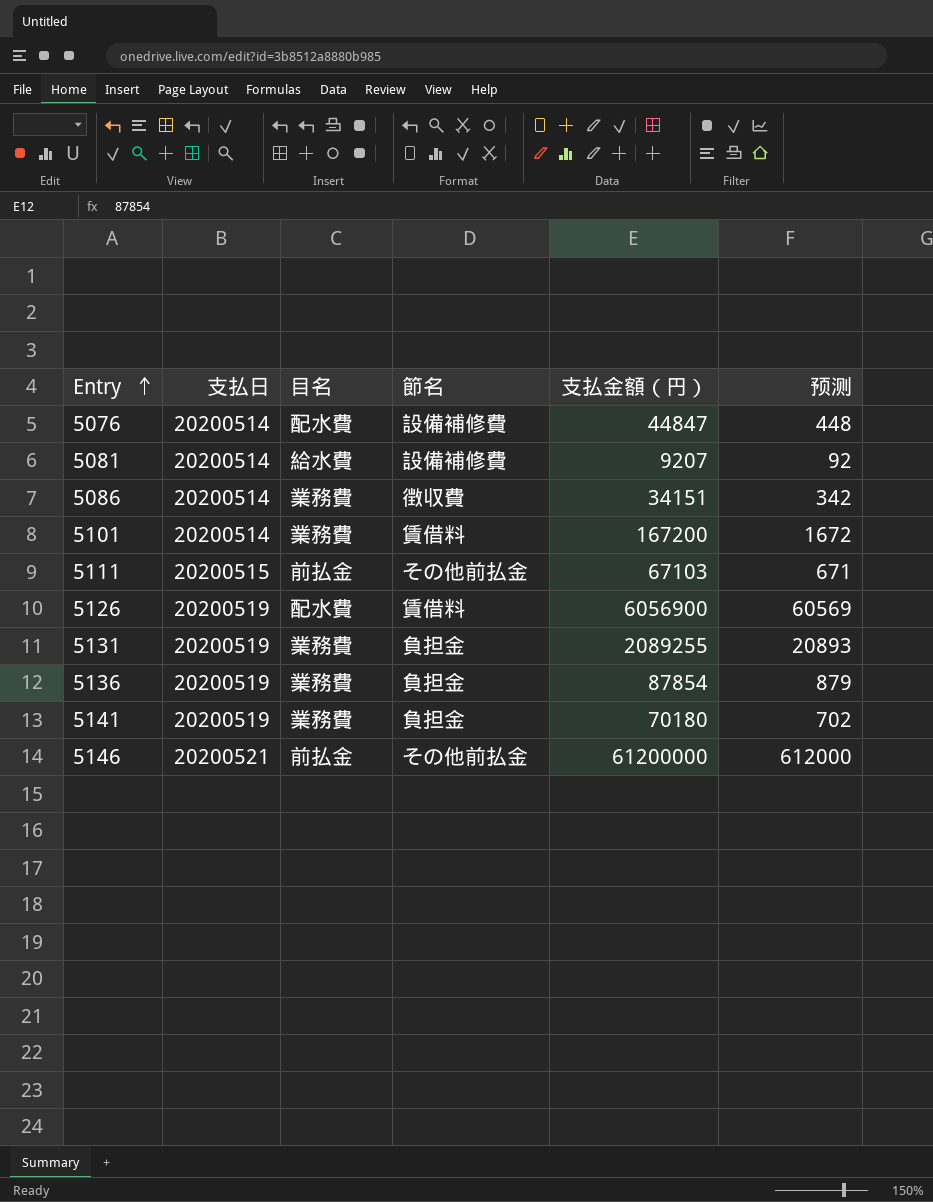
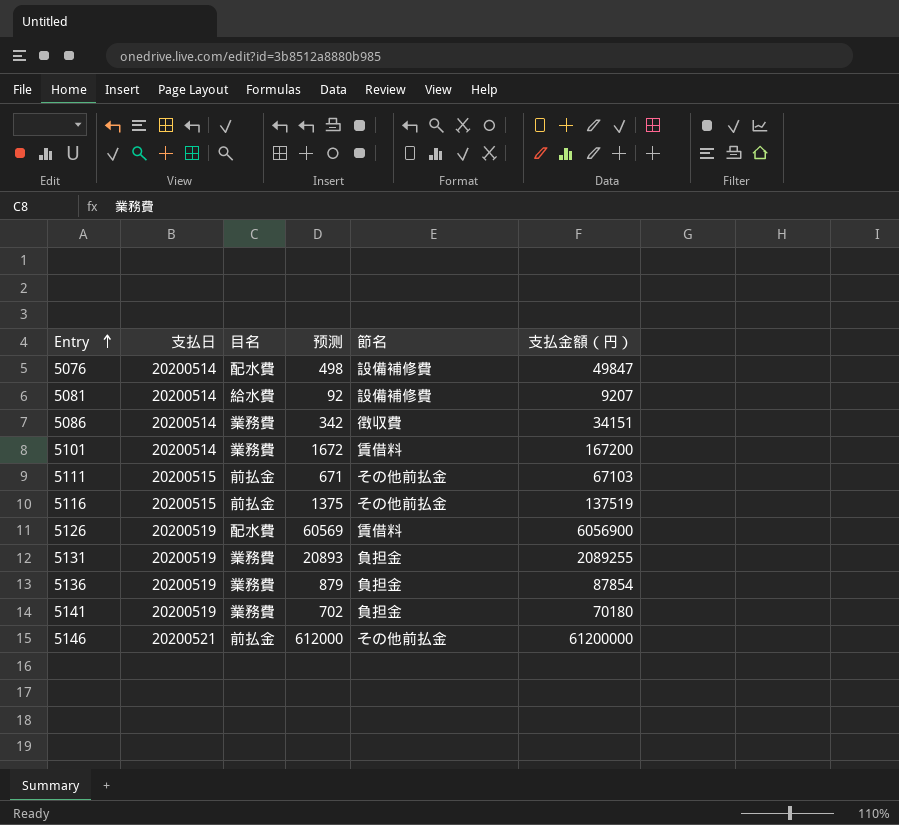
column 预测 | position: 6 -> 4
5076 | 预测: 448 -> 498
5076 | 支払金額（円）: 44847 -> 49847
row 5116: none -> 20200515 | 前払金 | 1375 | その他前払金 | 137519

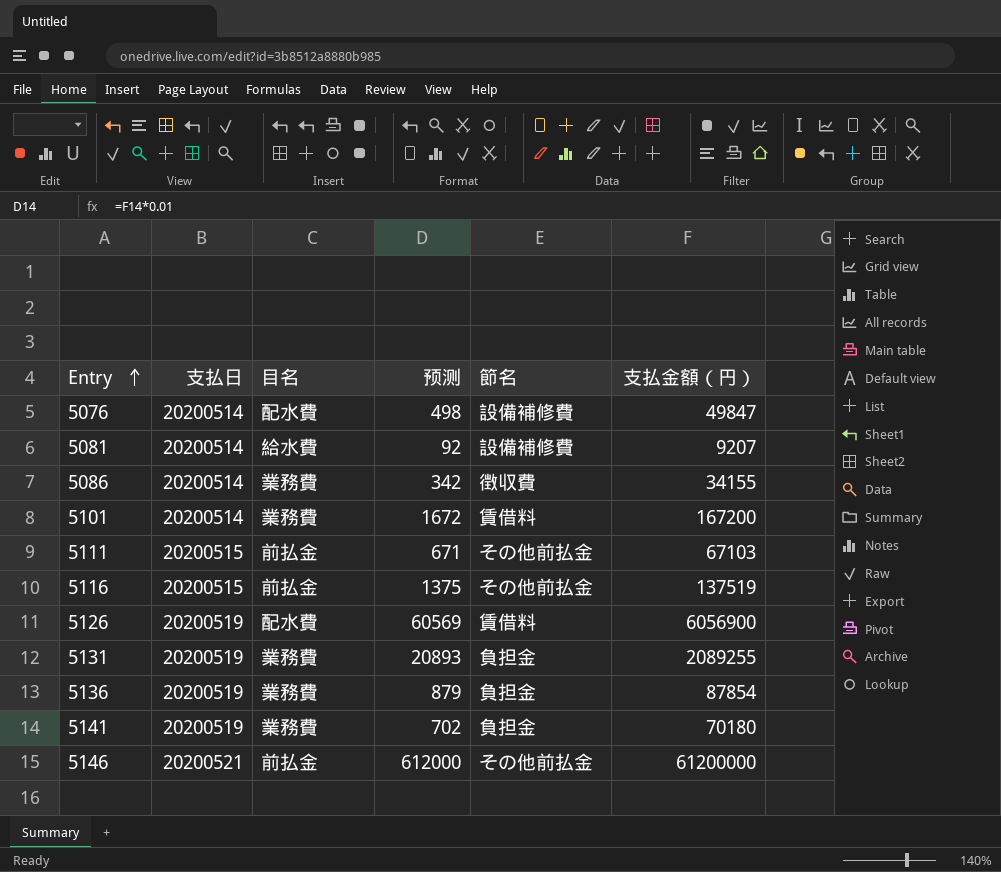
5086 | 支払金額（円）: 34151 -> 34155

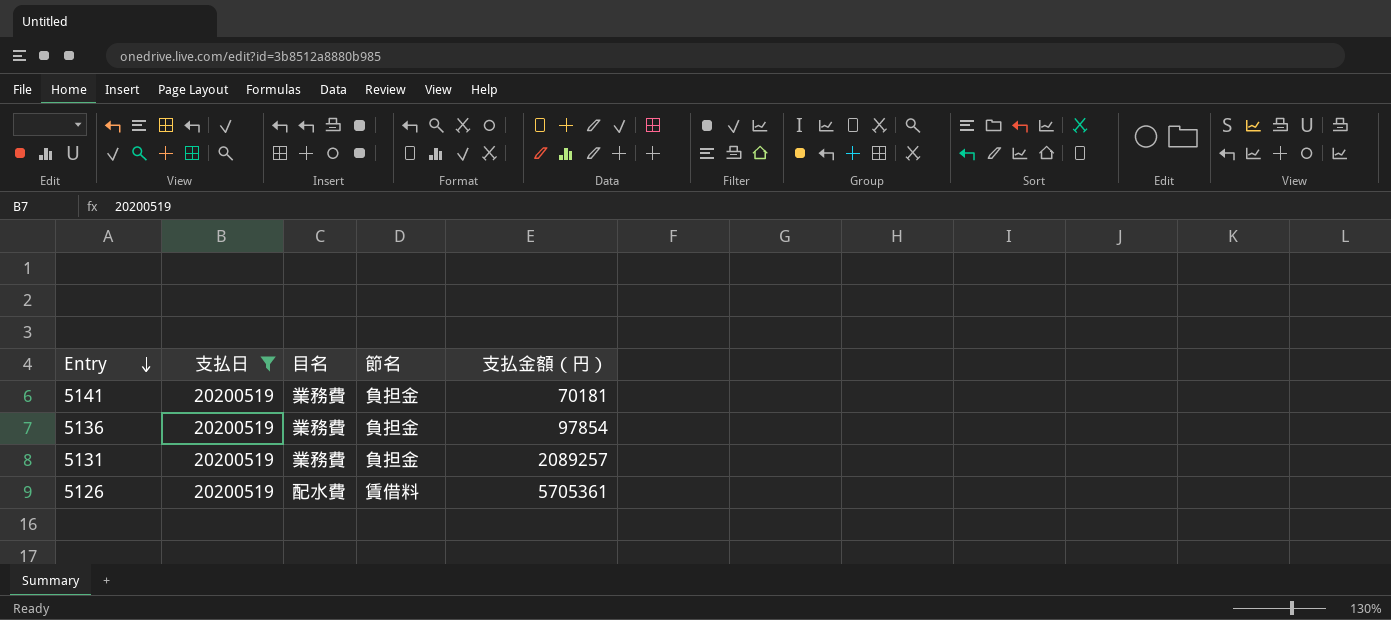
filter: none -> 支払日 = 20200519
row order: Entry ascending -> Entry descending
column 预测 | formula: [支払金額（円）] * 0.01 -> none
5141 | 支払金額（円）: 70180 -> 70181
5136 | 支払金額（円）: 87854 -> 97854
5131 | 支払金額（円）: 2089255 -> 2089257
5126 | 支払金額（円）: 6056900 -> 5705361

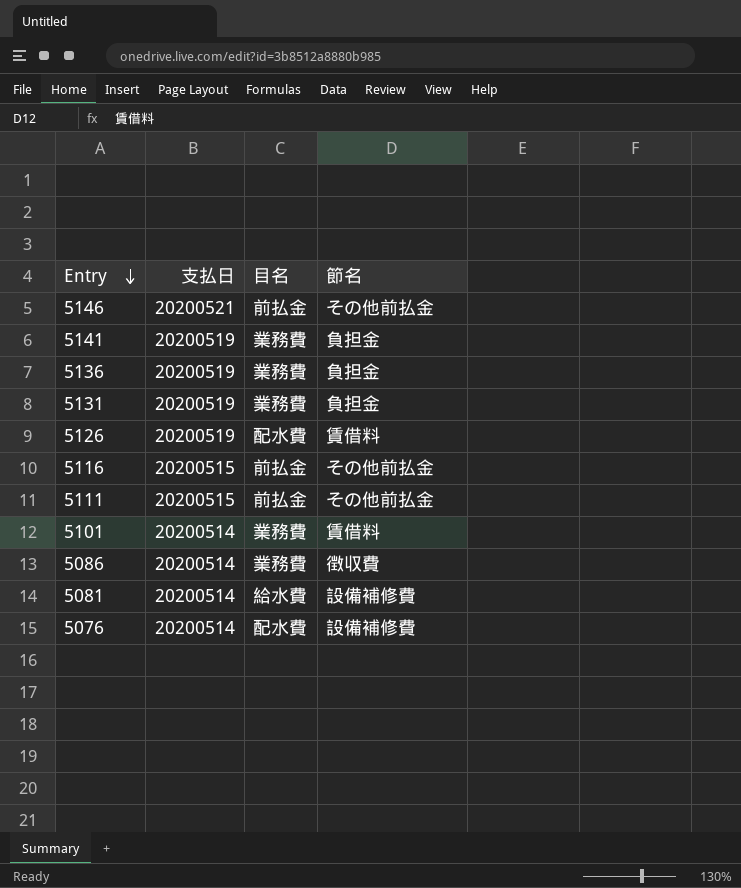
filter: 支払日 = 20200519 -> none
column 支払金額（円） | position: 5 -> none

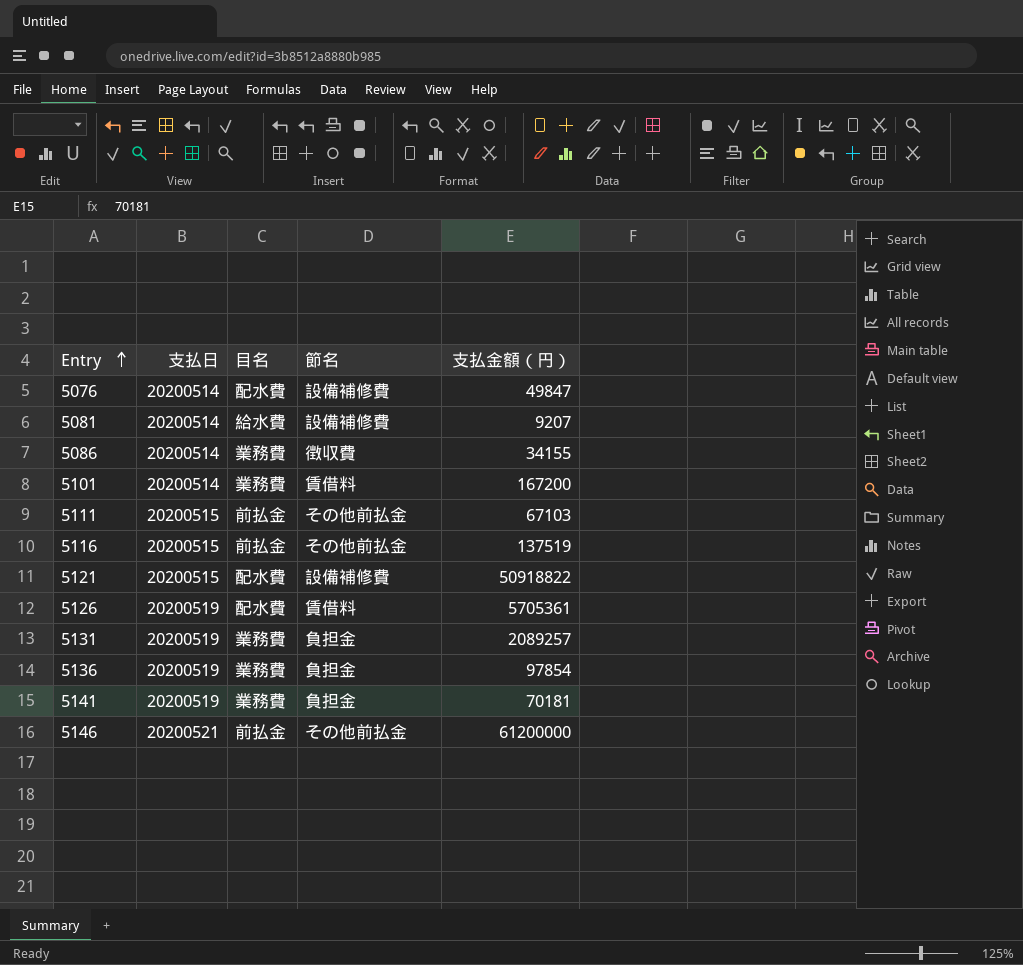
row order: Entry descending -> Entry ascending
column 支払金額（円） | position: none -> 5
row 5121: none -> 20200515 | 配水費 | 設備補修費 | 50918822

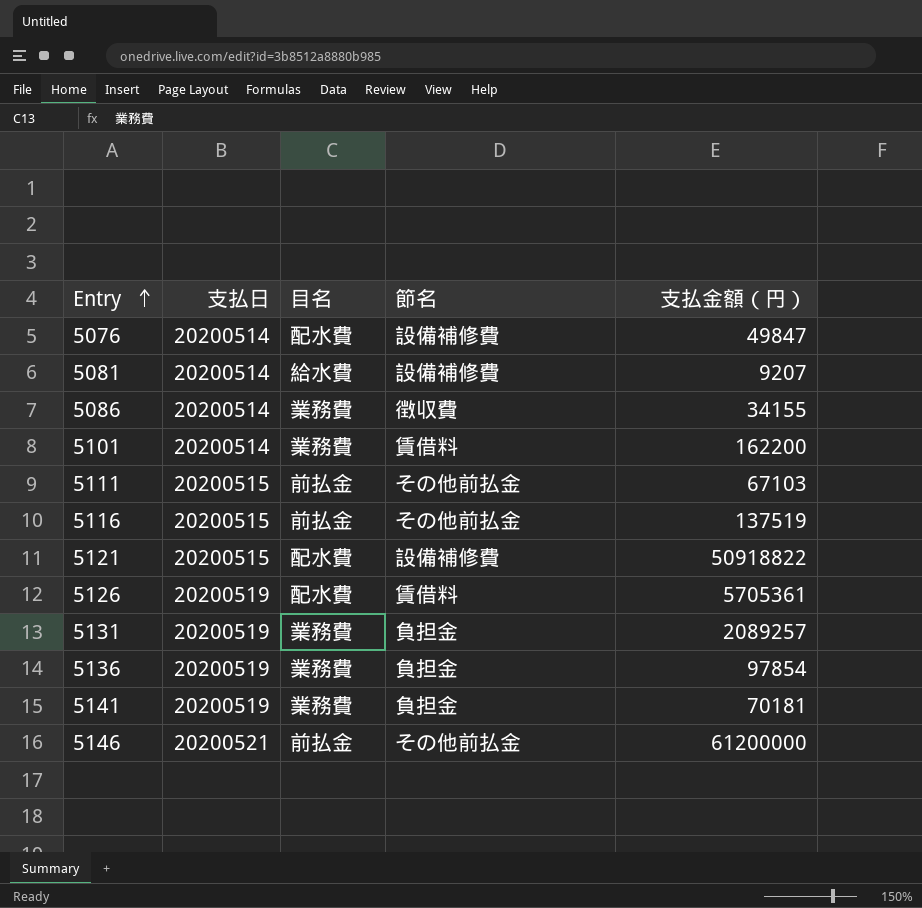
5101 | 支払金額（円）: 167200 -> 162200

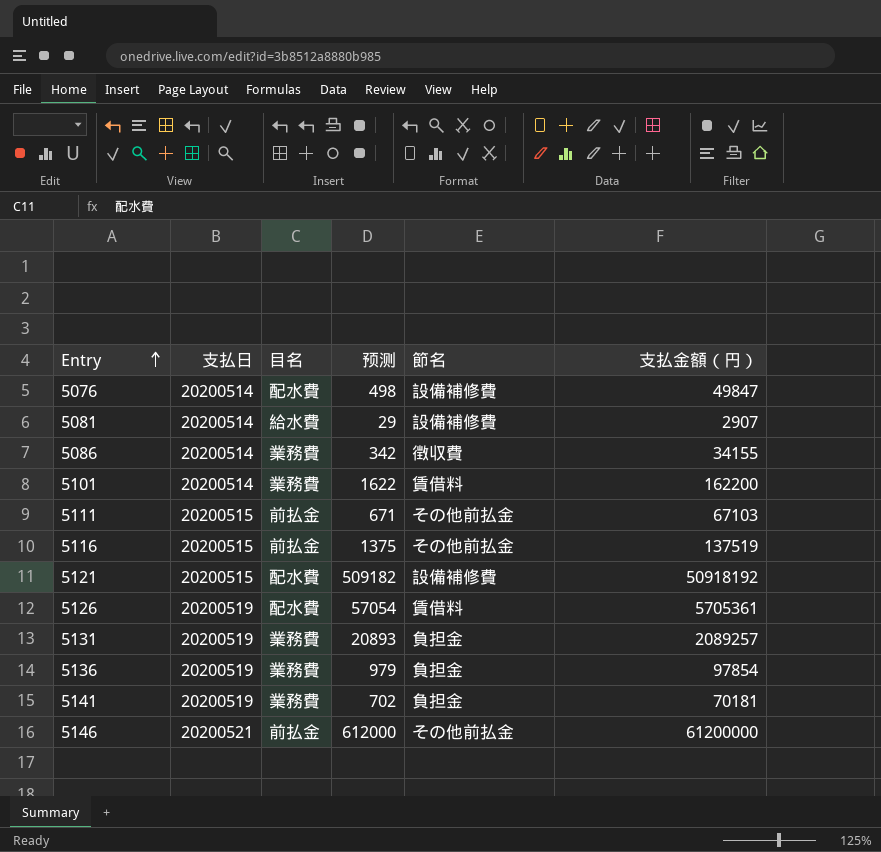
column 预测 | formula: none -> [支払金額（円）] * 0.01
5081 | 支払金額（円）: 9207 -> 2907
5121 | 支払金額（円）: 50918822 -> 50918192

